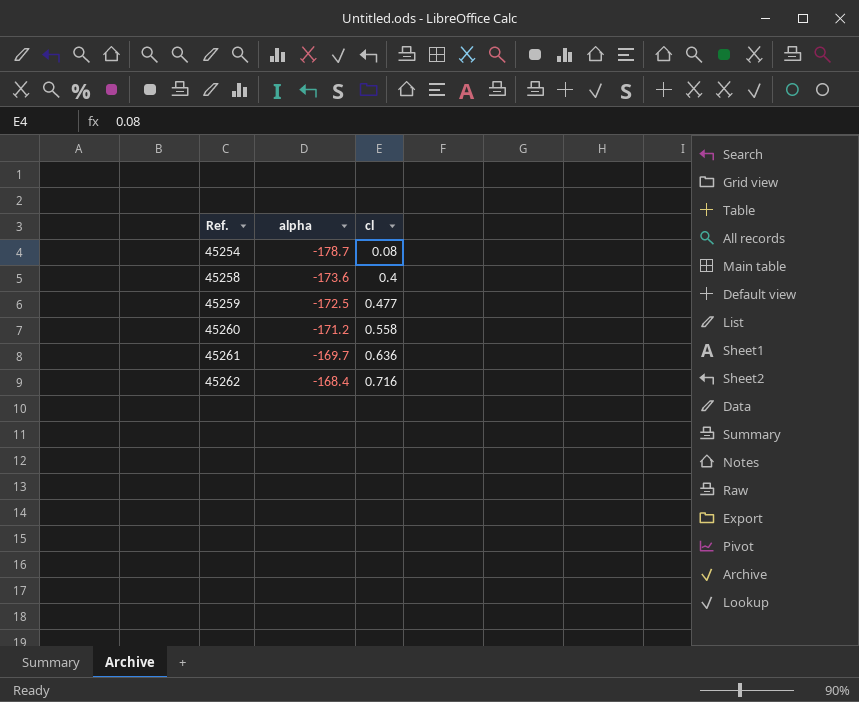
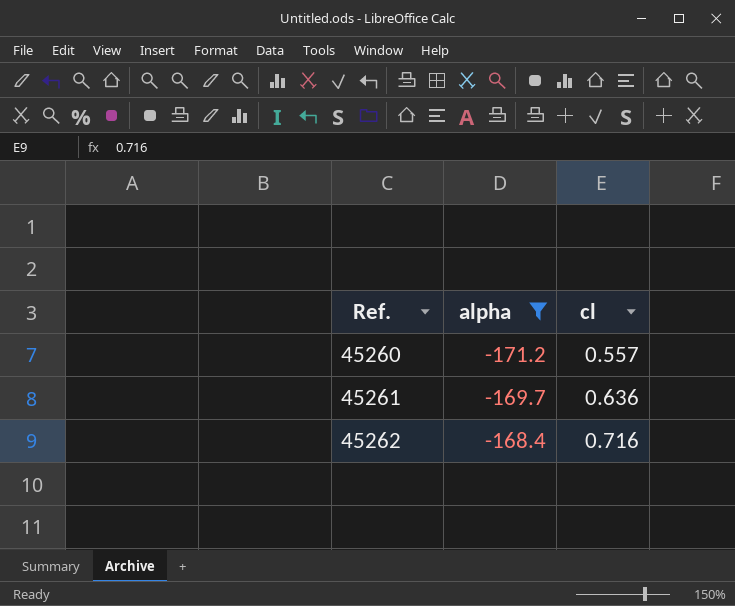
filter: none -> alpha >= -171.2
45260 | cl: 0.558 -> 0.557

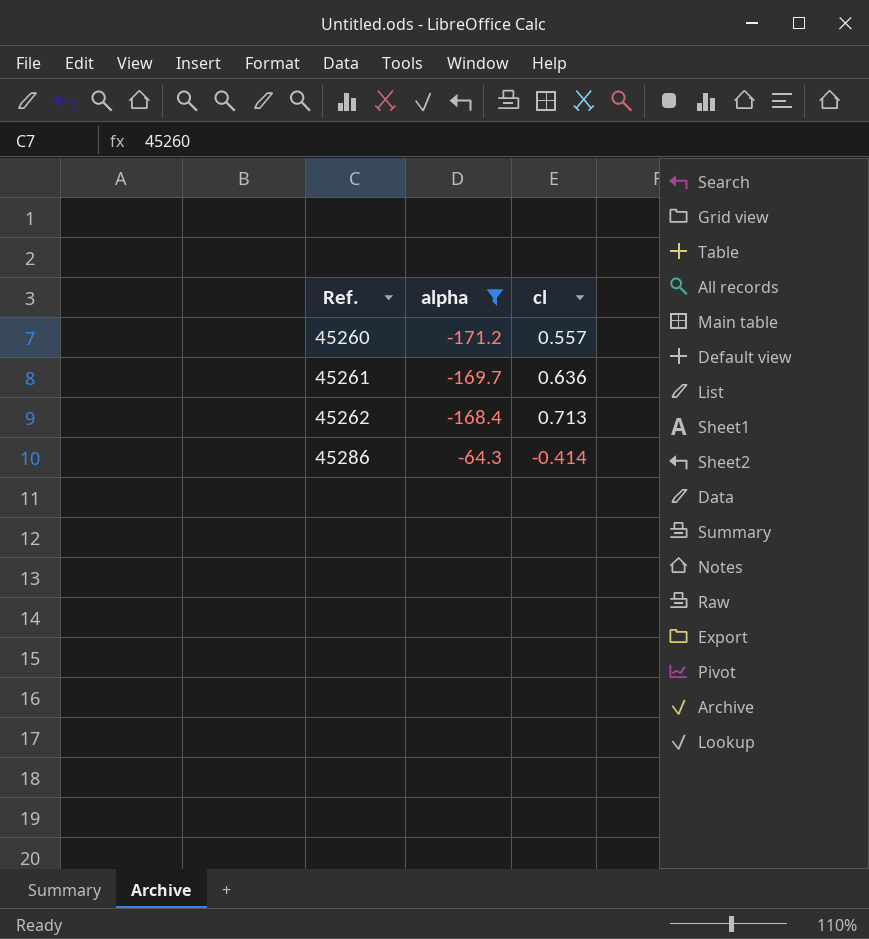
45262 | cl: 0.716 -> 0.713
row 45286: none -> -64.3 | -0.414

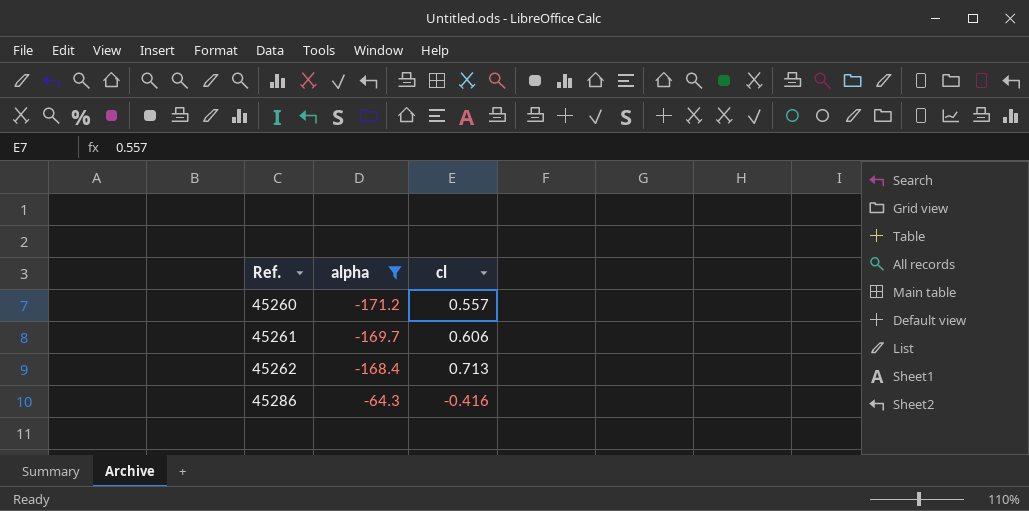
45261 | cl: 0.636 -> 0.606
45286 | cl: -0.414 -> -0.416

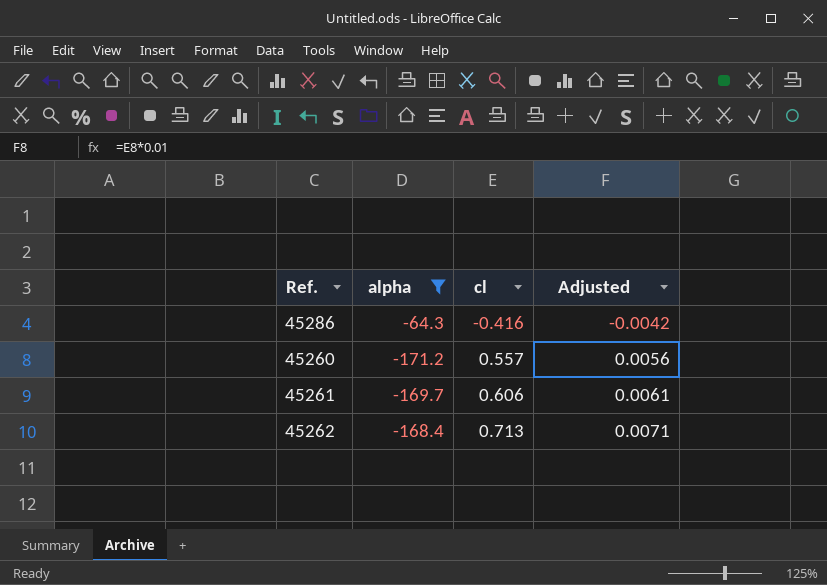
row order: Ref. ascending -> cl ascending
column Adjusted | formula: none -> [cl] * 0.01

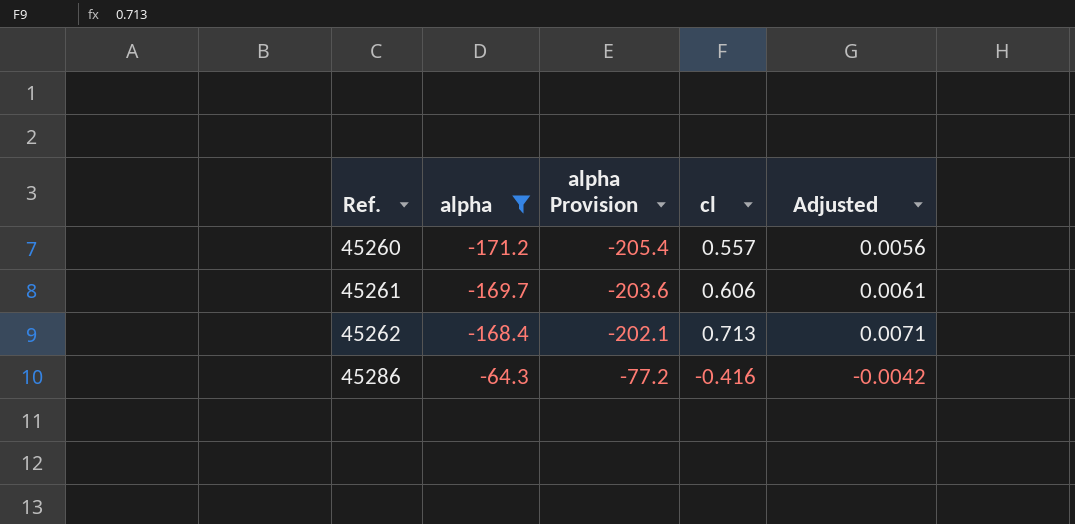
row order: cl ascending -> Ref. ascending
column alpha Provision | formula: none -> [alpha] * 1.2

